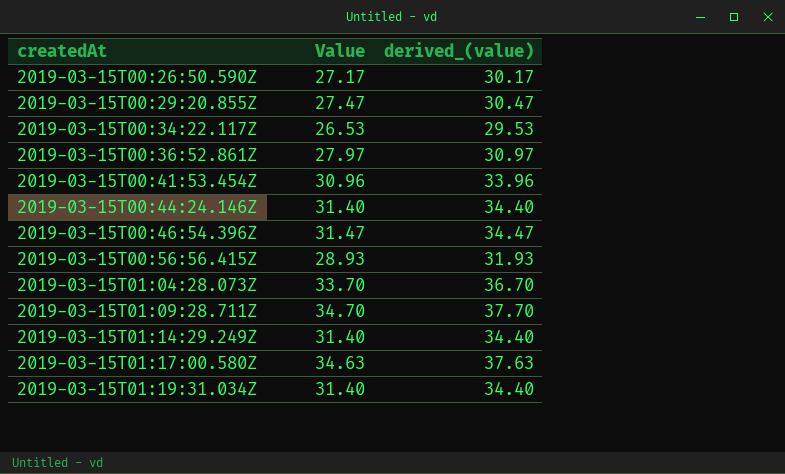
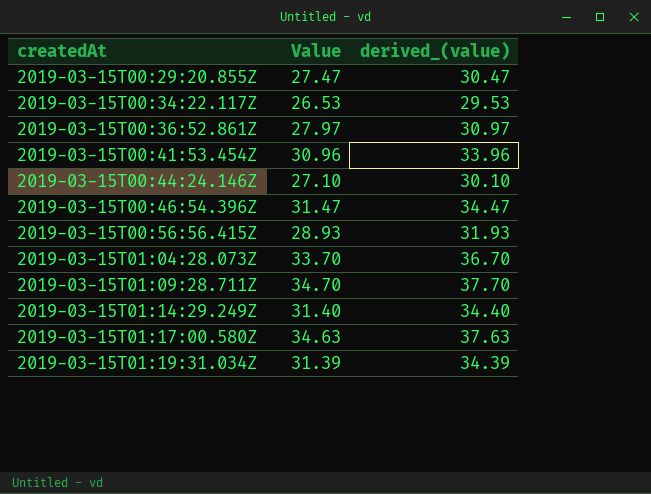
row 2019-03-15T00:26:50.590Z: 27.17 | 30.17 -> none
2019-03-15T00:44:24.146Z | Value: 31.40 -> 27.10
2019-03-15T00:44:24.146Z | derived_(value): 34.40 -> 30.10
2019-03-15T01:19:31.034Z | Value: 31.40 -> 31.39
2019-03-15T01:19:31.034Z | derived_(value): 34.40 -> 34.39

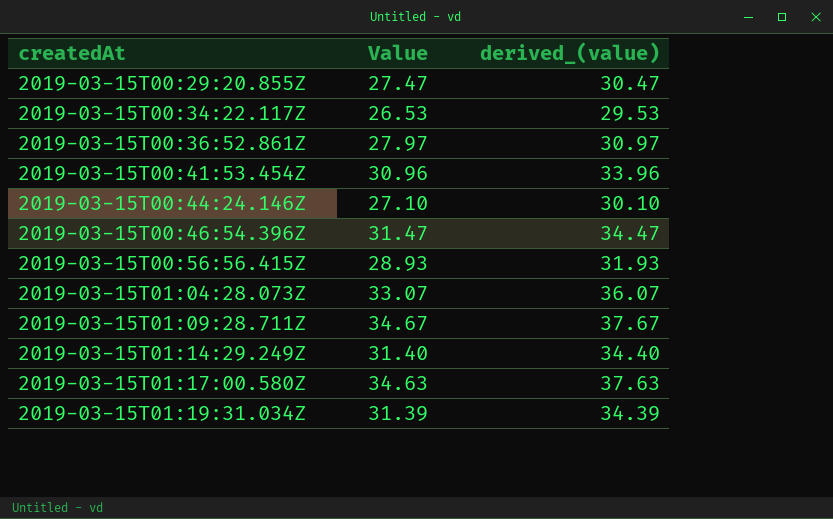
2019-03-15T01:04:28.073Z | Value: 33.70 -> 33.07
2019-03-15T01:04:28.073Z | derived_(value): 36.70 -> 36.07
2019-03-15T01:09:28.711Z | Value: 34.70 -> 34.67
2019-03-15T01:09:28.711Z | derived_(value): 37.70 -> 37.67

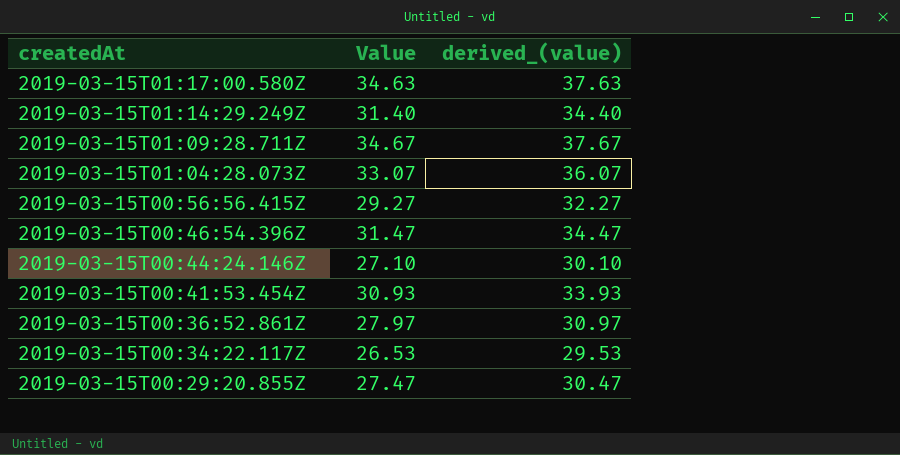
row order: createdAt ascending -> createdAt descending
row 2019-03-15T01:19:31.034Z: 31.39 | 34.39 -> none
2019-03-15T00:56:56.415Z | Value: 28.93 -> 29.27
2019-03-15T00:56:56.415Z | derived_(value): 31.93 -> 32.27
2019-03-15T00:41:53.454Z | Value: 30.96 -> 30.93
2019-03-15T00:41:53.454Z | derived_(value): 33.96 -> 33.93

